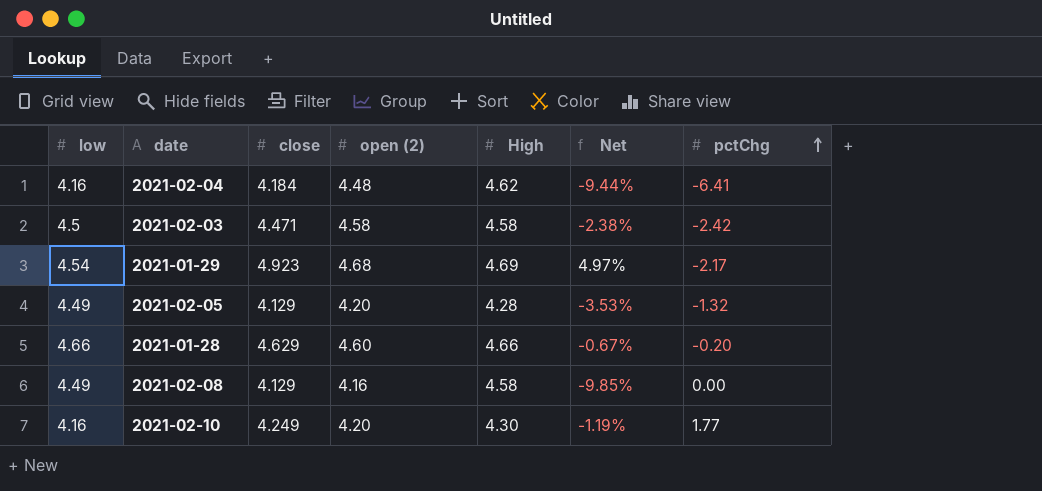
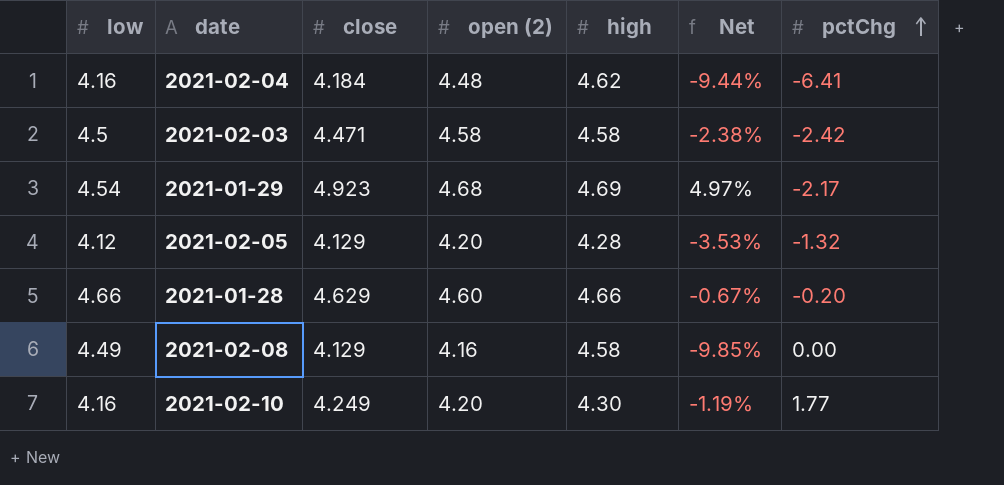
column name: High -> high
2021-02-05 | low: 4.49 -> 4.12

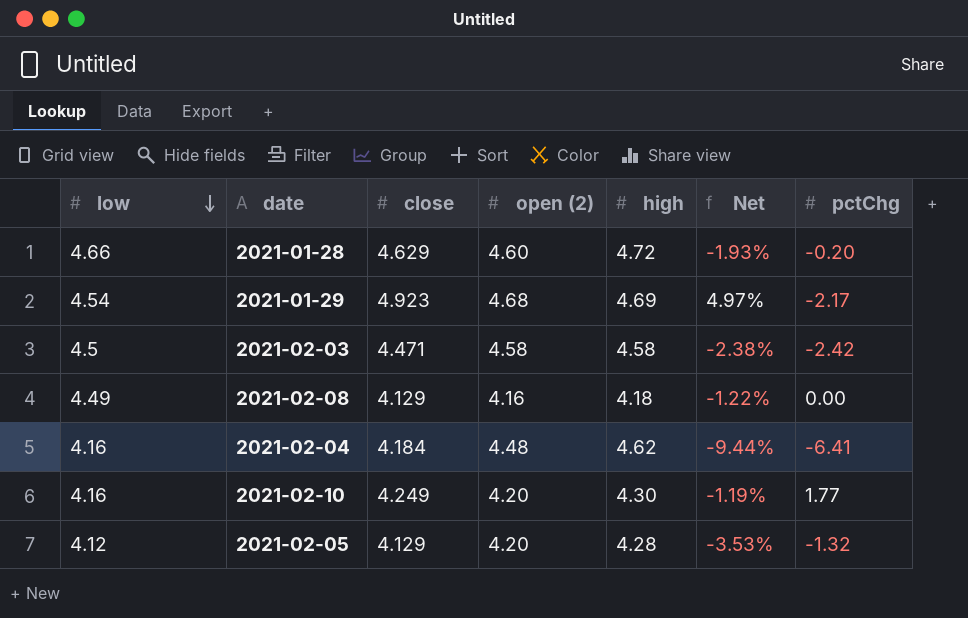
row order: pctChg ascending -> low descending
2021-01-28 | high: 4.66 -> 4.72
2021-01-28 | Net: -0.67% -> -1.93%
2021-02-08 | high: 4.58 -> 4.18
2021-02-08 | Net: -9.85% -> -1.22%

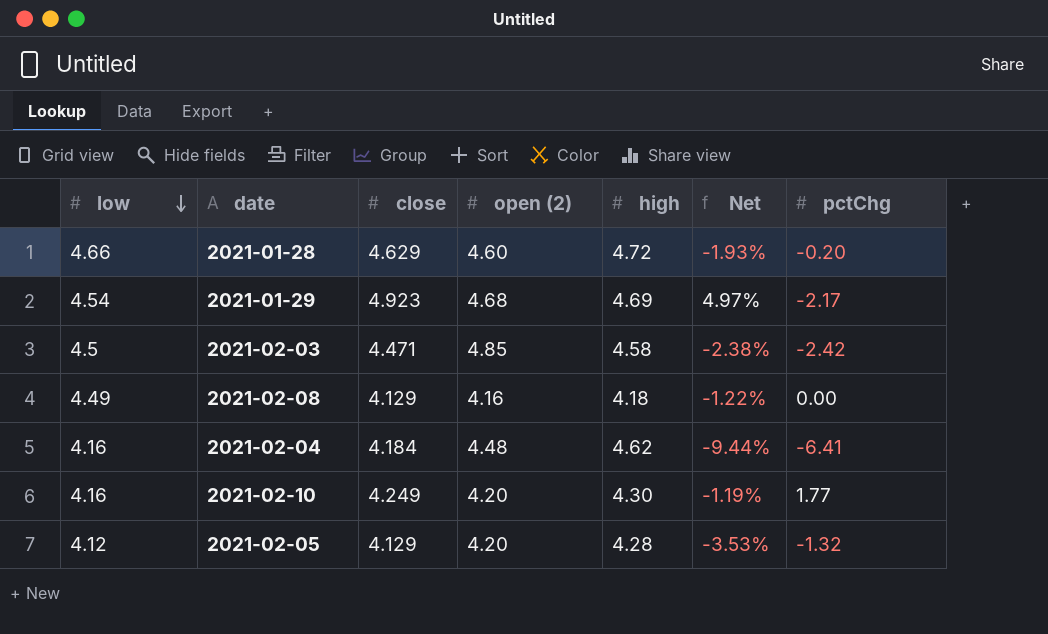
2021-02-03 | open (2): 4.58 -> 4.85

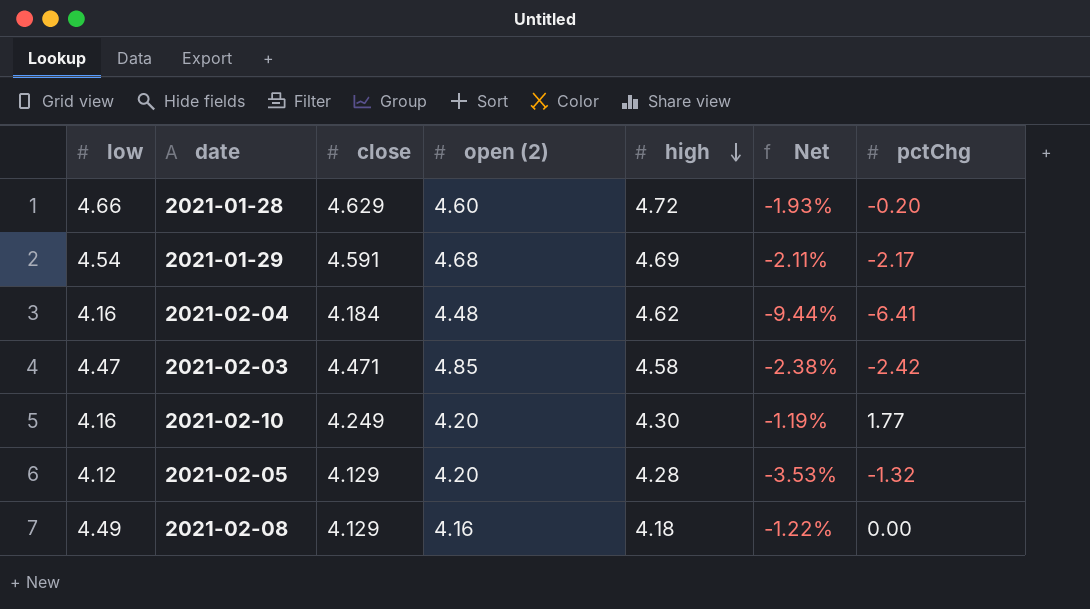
row order: low descending -> high descending
2021-01-29 | close: 4.923 -> 4.591
2021-01-29 | Net: 4.97% -> -2.11%
2021-02-03 | low: 4.5 -> 4.47

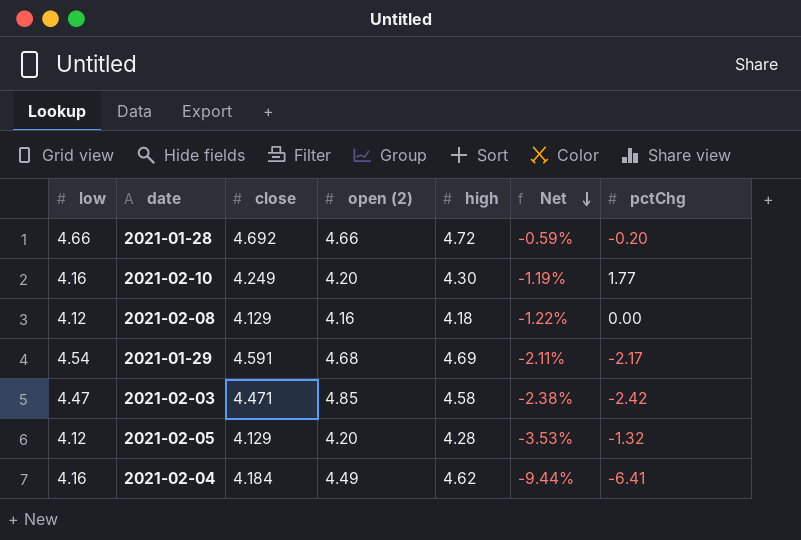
row order: high descending -> Net descending
2021-01-28 | close: 4.629 -> 4.692
2021-01-28 | open (2): 4.60 -> 4.66
2021-01-28 | Net: -1.93% -> -0.59%
2021-02-08 | low: 4.49 -> 4.12
2021-02-04 | open (2): 4.48 -> 4.49

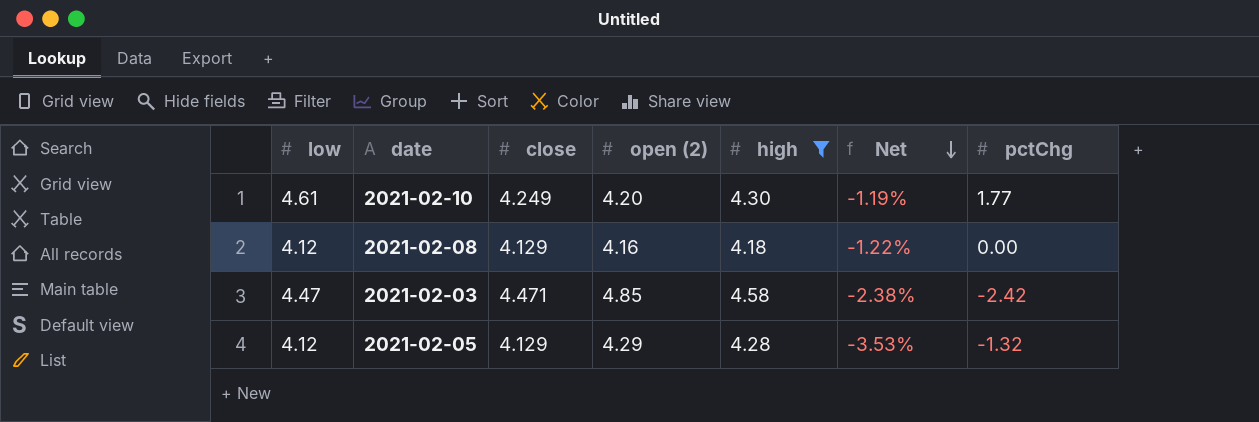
filter: none -> high <= 4.58
2021-02-10 | low: 4.16 -> 4.61
2021-02-05 | open (2): 4.20 -> 4.29

